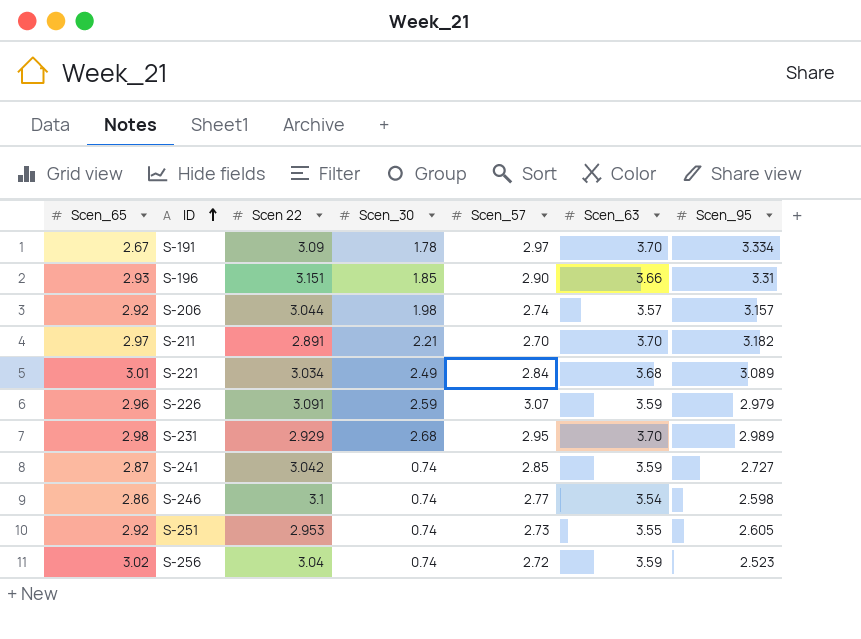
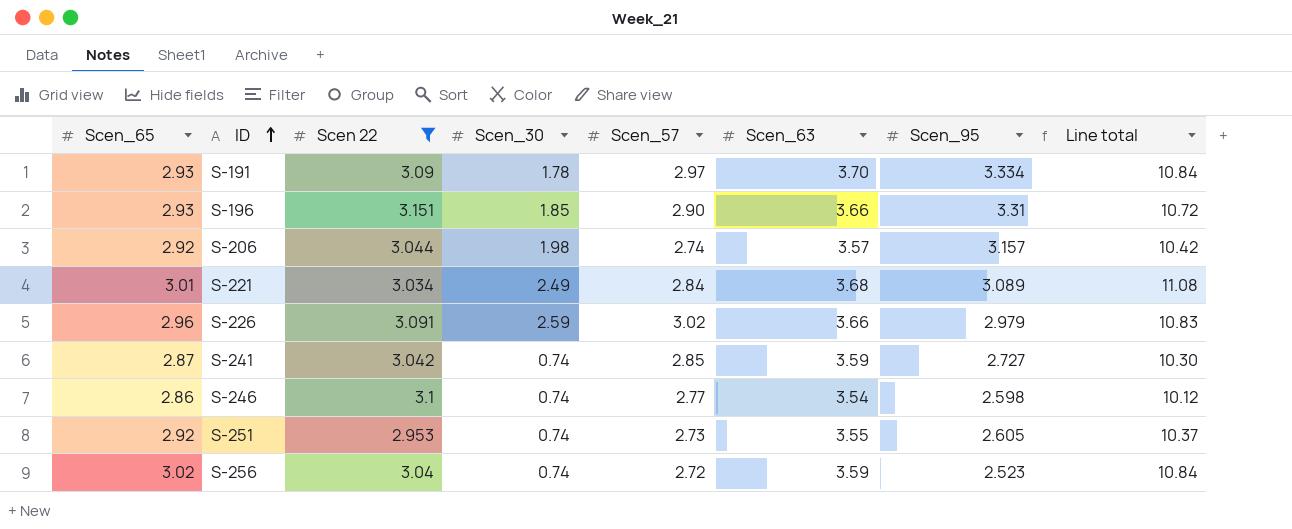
filter: none -> Scen 22 >= 2.953
column Line total | formula: none -> [Scen_65] * [Scen_63]
S-191 | Scen_65: 2.67 -> 2.93
S-226 | Scen_57: 3.07 -> 3.02
S-226 | Scen_63: 3.59 -> 3.66

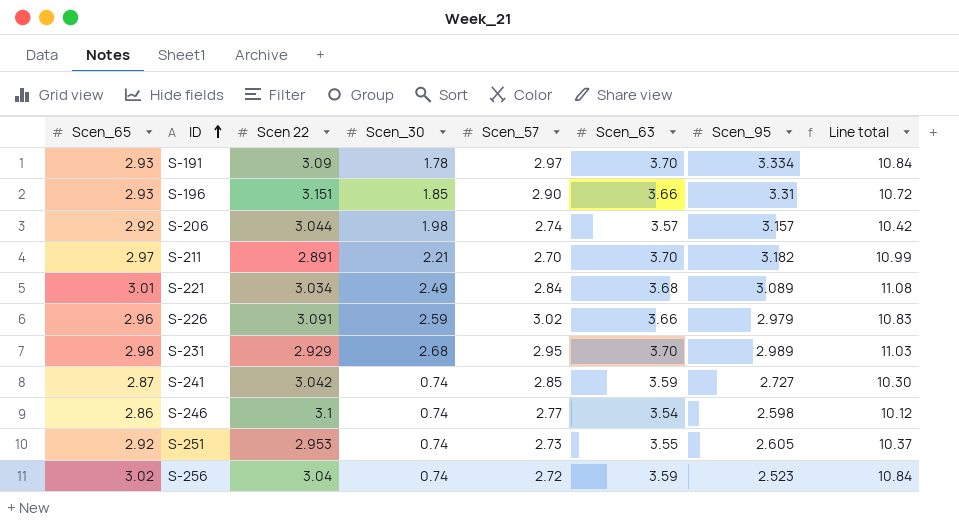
filter: Scen 22 >= 2.953 -> none

